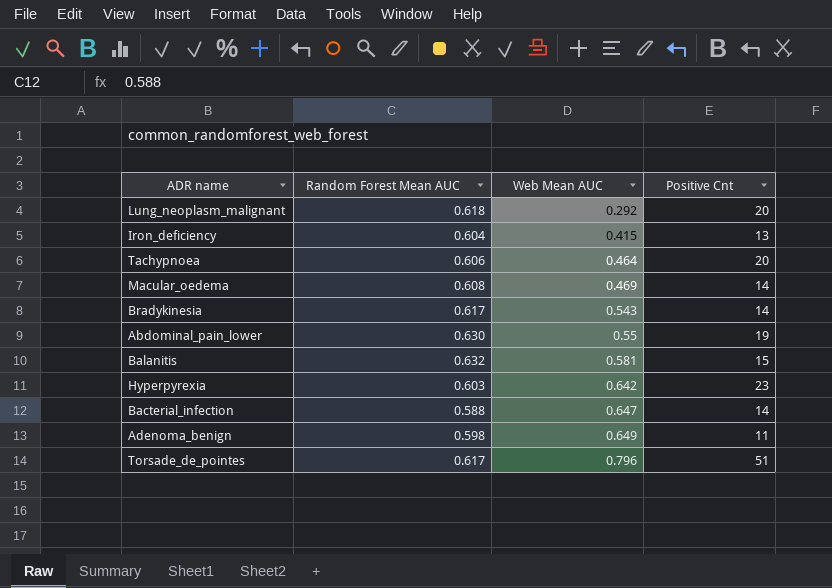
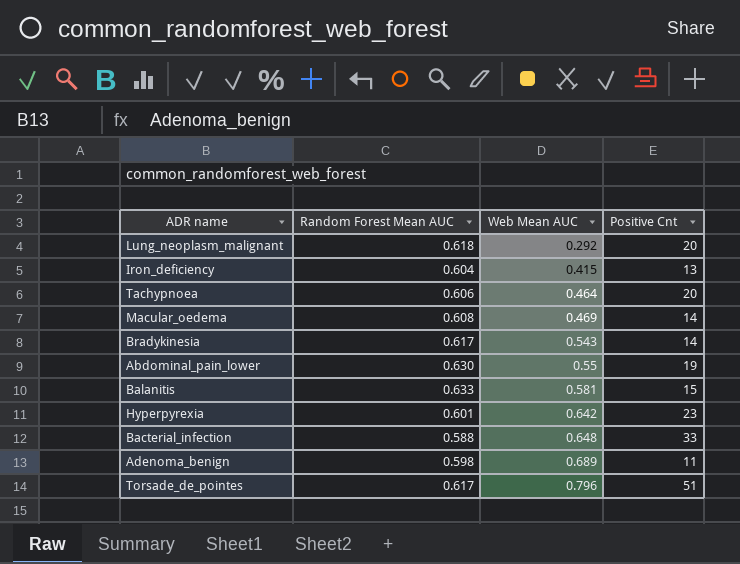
Balanitis | Random Forest Mean AUC: 0.632 -> 0.633
Hyperpyrexia | Random Forest Mean AUC: 0.603 -> 0.601
Bacterial_infection | Web Mean AUC: 0.647 -> 0.648
Bacterial_infection | Positive Cnt: 14 -> 33
Adenoma_benign | Web Mean AUC: 0.649 -> 0.689

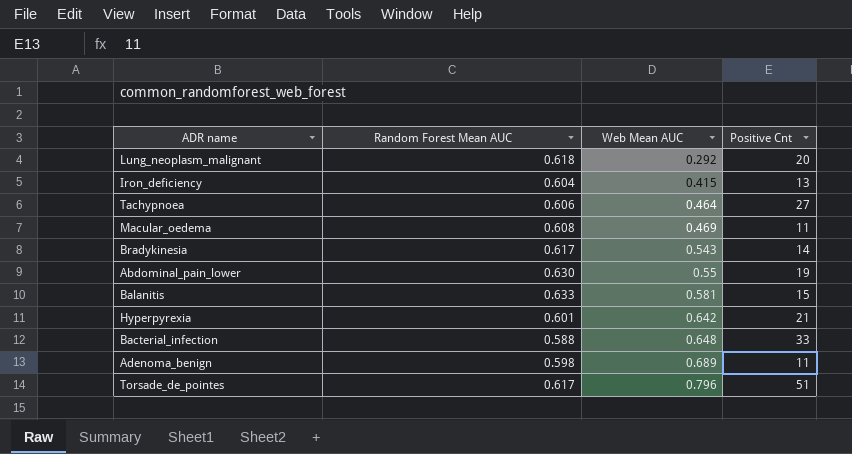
Tachypnoea | Positive Cnt: 20 -> 27
Macular_oedema | Positive Cnt: 14 -> 11
Hyperpyrexia | Positive Cnt: 23 -> 21

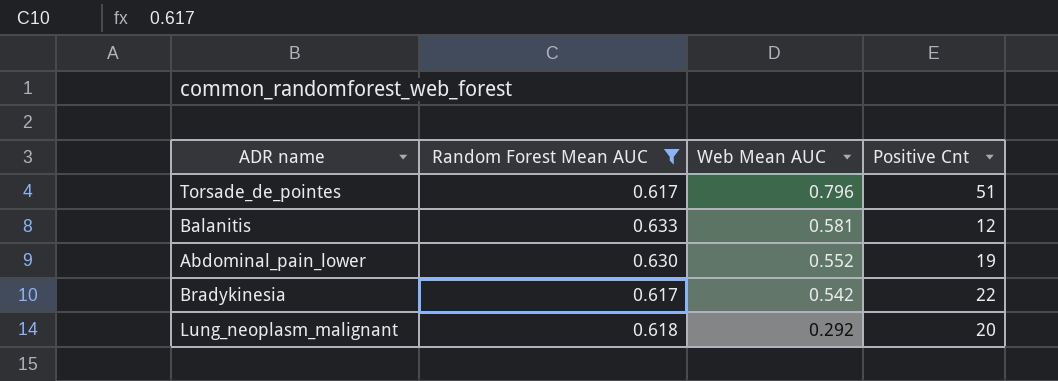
filter: none -> Random Forest Mean AUC >= 0.617
row order: Web Mean AUC ascending -> Web Mean AUC descending
Balanitis | Positive Cnt: 15 -> 12
Abdominal_pain_lower | Web Mean AUC: 0.55 -> 0.552
Bradykinesia | Web Mean AUC: 0.543 -> 0.542
Bradykinesia | Positive Cnt: 14 -> 22

